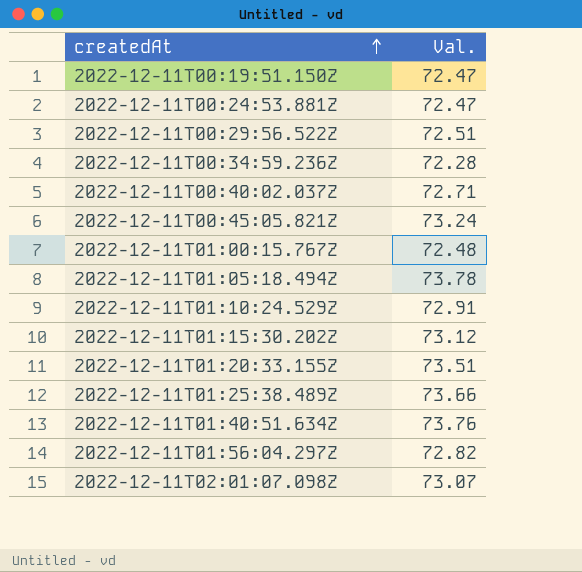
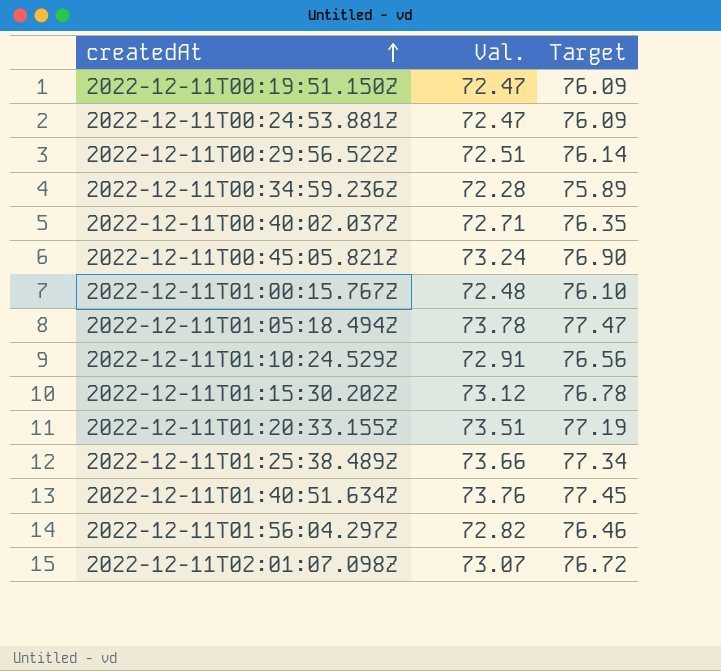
column Target | formula: none -> [Val.] * 1.05

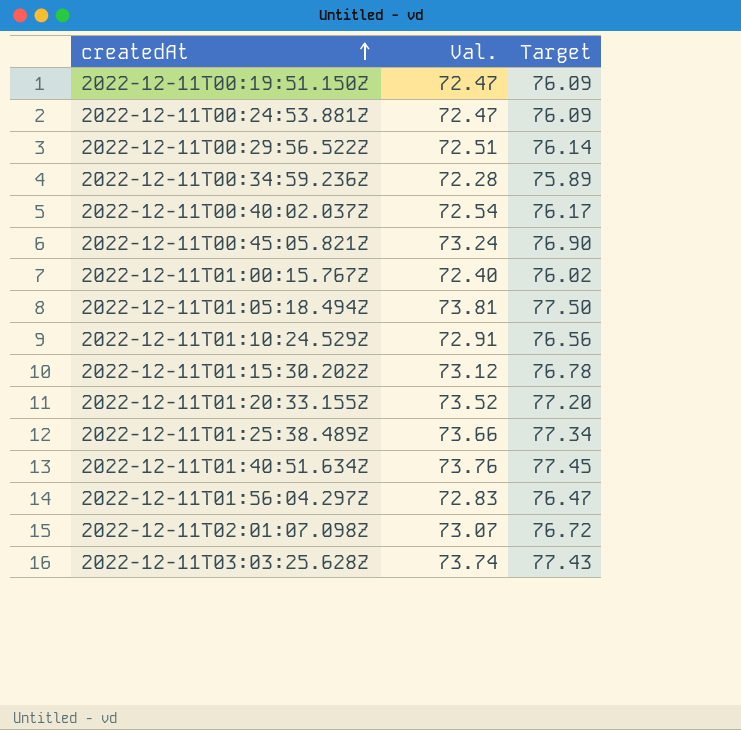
2022-12-11T00:40:02.037Z | Val.: 72.71 -> 72.54
2022-12-11T00:40:02.037Z | Target: 76.35 -> 76.17
2022-12-11T01:00:15.767Z | Val.: 72.48 -> 72.40
2022-12-11T01:00:15.767Z | Target: 76.10 -> 76.02
2022-12-11T01:05:18.494Z | Val.: 73.78 -> 73.81
2022-12-11T01:05:18.494Z | Target: 77.47 -> 77.50
2022-12-11T01:20:33.155Z | Val.: 73.51 -> 73.52
2022-12-11T01:20:33.155Z | Target: 77.19 -> 77.20
2022-12-11T01:56:04.297Z | Val.: 72.82 -> 72.83
2022-12-11T01:56:04.297Z | Target: 76.46 -> 76.47
row 2022-12-11T03:03:25.628Z: none -> 73.74 | 77.43

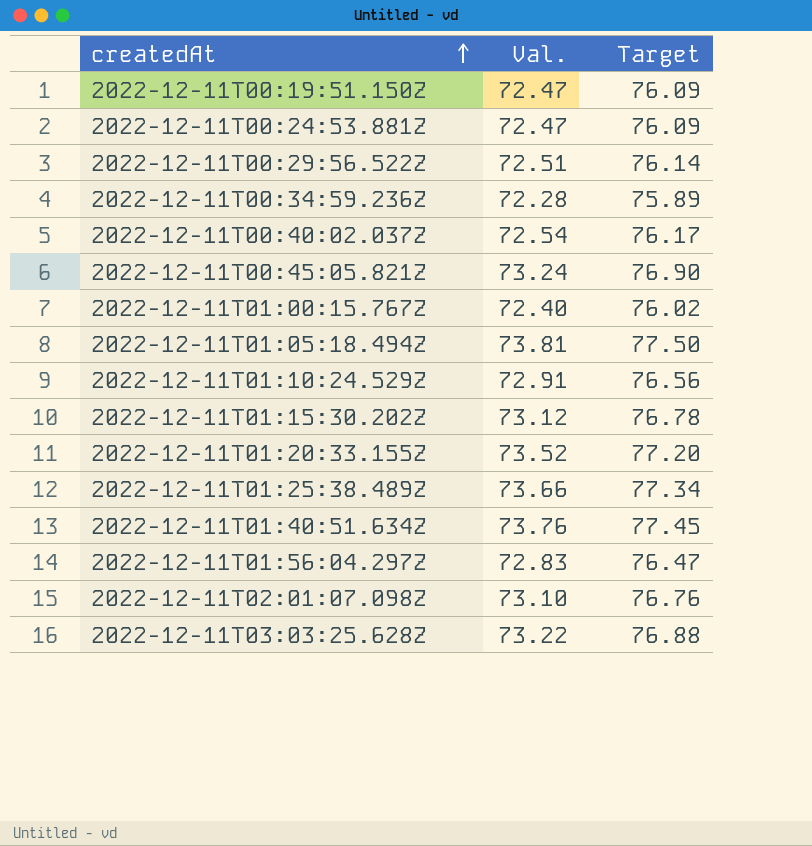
2022-12-11T02:01:07.098Z | Val.: 73.07 -> 73.10
2022-12-11T02:01:07.098Z | Target: 76.72 -> 76.76
2022-12-11T03:03:25.628Z | Val.: 73.74 -> 73.22
2022-12-11T03:03:25.628Z | Target: 77.43 -> 76.88

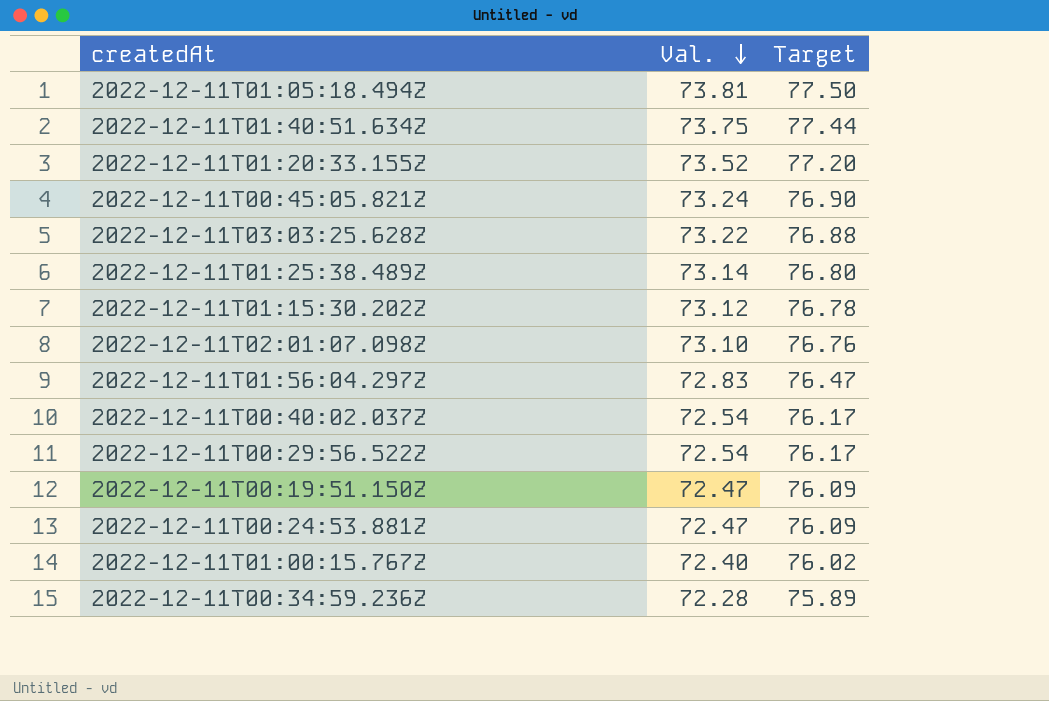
row order: createdAt ascending -> Val. descending
row 2022-12-11T01:10:24.529Z: 72.91 | 76.56 -> none
2022-12-11T01:40:51.634Z | Val.: 73.76 -> 73.75
2022-12-11T01:40:51.634Z | Target: 77.45 -> 77.44
2022-12-11T01:25:38.489Z | Val.: 73.66 -> 73.14
2022-12-11T01:25:38.489Z | Target: 77.34 -> 76.80
2022-12-11T00:29:56.522Z | Val.: 72.51 -> 72.54
2022-12-11T00:29:56.522Z | Target: 76.14 -> 76.17

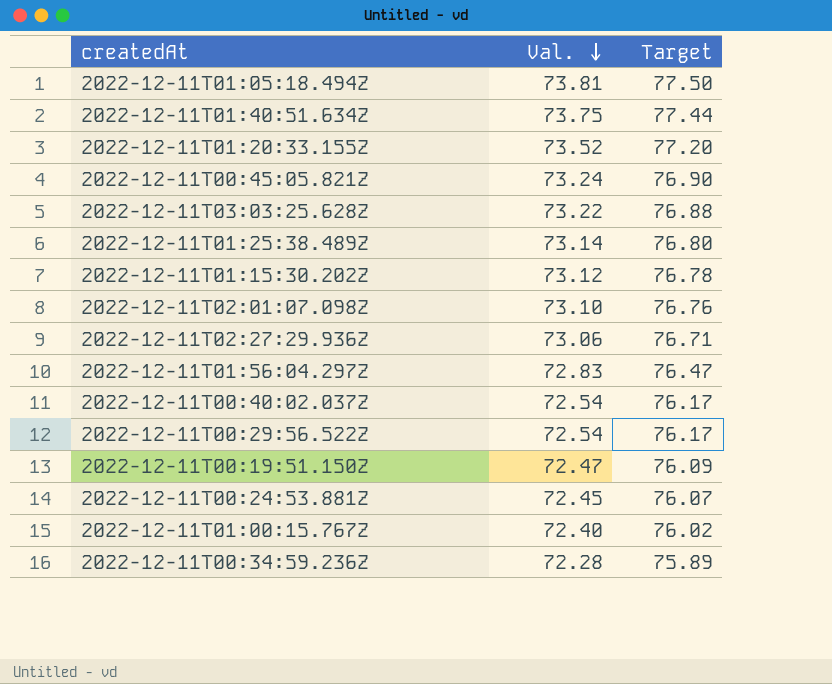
row 2022-12-11T02:27:29.936Z: none -> 73.06 | 76.71
2022-12-11T00:24:53.881Z | Val.: 72.47 -> 72.45
2022-12-11T00:24:53.881Z | Target: 76.09 -> 76.07

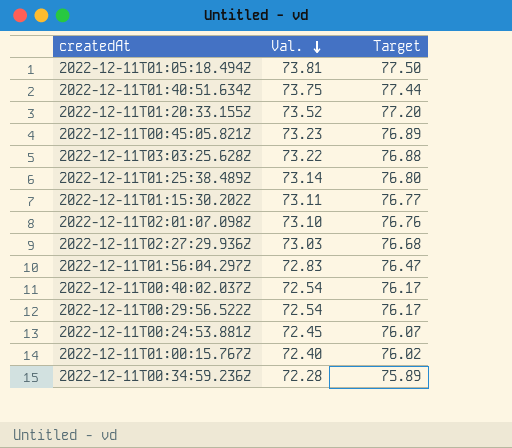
row 2022-12-11T00:19:51.150Z: 72.47 | 76.09 -> none
2022-12-11T00:45:05.821Z | Val.: 73.24 -> 73.23
2022-12-11T00:45:05.821Z | Target: 76.90 -> 76.89
2022-12-11T01:15:30.202Z | Val.: 73.12 -> 73.11
2022-12-11T01:15:30.202Z | Target: 76.78 -> 76.77
2022-12-11T02:27:29.936Z | Val.: 73.06 -> 73.03
2022-12-11T02:27:29.936Z | Target: 76.71 -> 76.68

